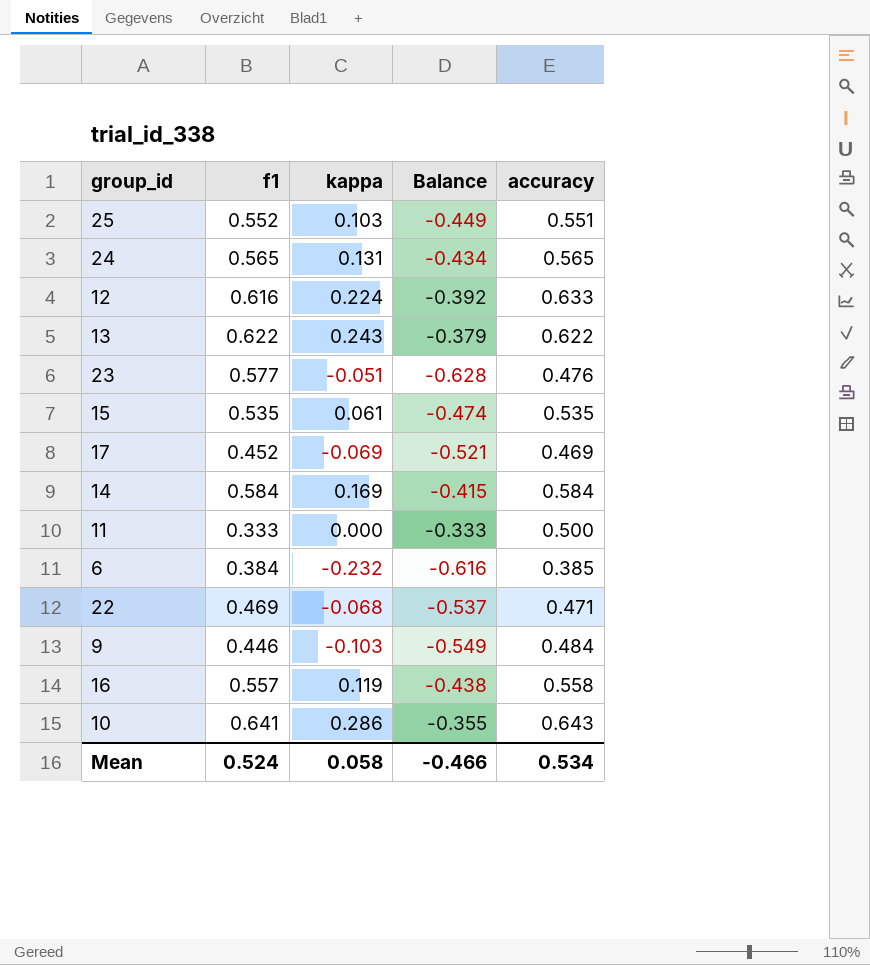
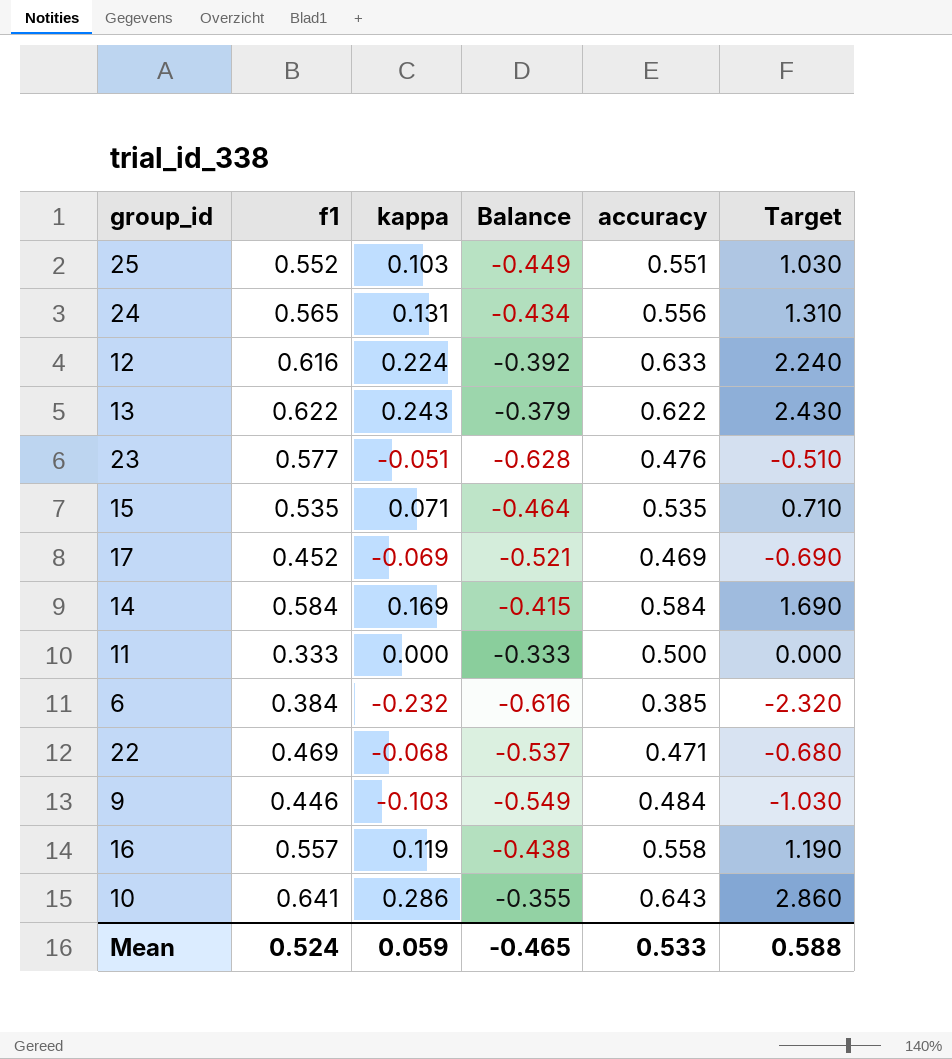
column Target | formula: none -> [kappa] * 10
24 | accuracy: 0.565 -> 0.556
15 | kappa: 0.061 -> 0.071
15 | Balance: -0.474 -> -0.464
Mean | kappa: 0.058 -> 0.059
Mean | Balance: -0.466 -> -0.465
Mean | accuracy: 0.534 -> 0.533

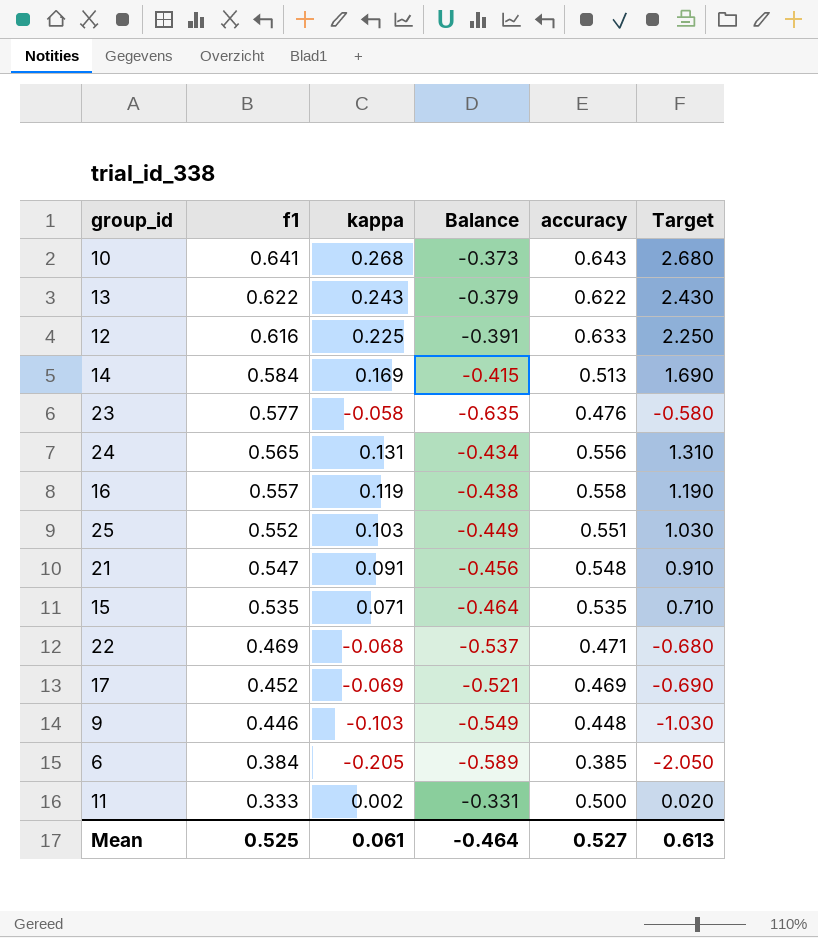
row order: none -> f1 descending
10 | kappa: 0.286 -> 0.268
10 | Balance: -0.355 -> -0.373
10 | Target: 2.860 -> 2.680
12 | kappa: 0.224 -> 0.225
12 | Balance: -0.392 -> -0.391
12 | Target: 2.240 -> 2.250
14 | accuracy: 0.584 -> 0.513
23 | kappa: -0.051 -> -0.058
23 | Balance: -0.628 -> -0.635
23 | Target: -0.510 -> -0.580
row 21: none -> 0.547 | 0.091 | -0.456 | 0.548 | 0.910
9 | accuracy: 0.484 -> 0.448
6 | kappa: -0.232 -> -0.205
6 | Balance: -0.616 -> -0.589
6 | Target: -2.320 -> -2.050
11 | kappa: 0.000 -> 0.002
11 | Balance: -0.333 -> -0.331
11 | Target: 0.000 -> 0.020
Mean | f1: 0.524 -> 0.525
Mean | kappa: 0.059 -> 0.061
Mean | Balance: -0.465 -> -0.464
Mean | accuracy: 0.533 -> 0.527
Mean | Target: 0.588 -> 0.613

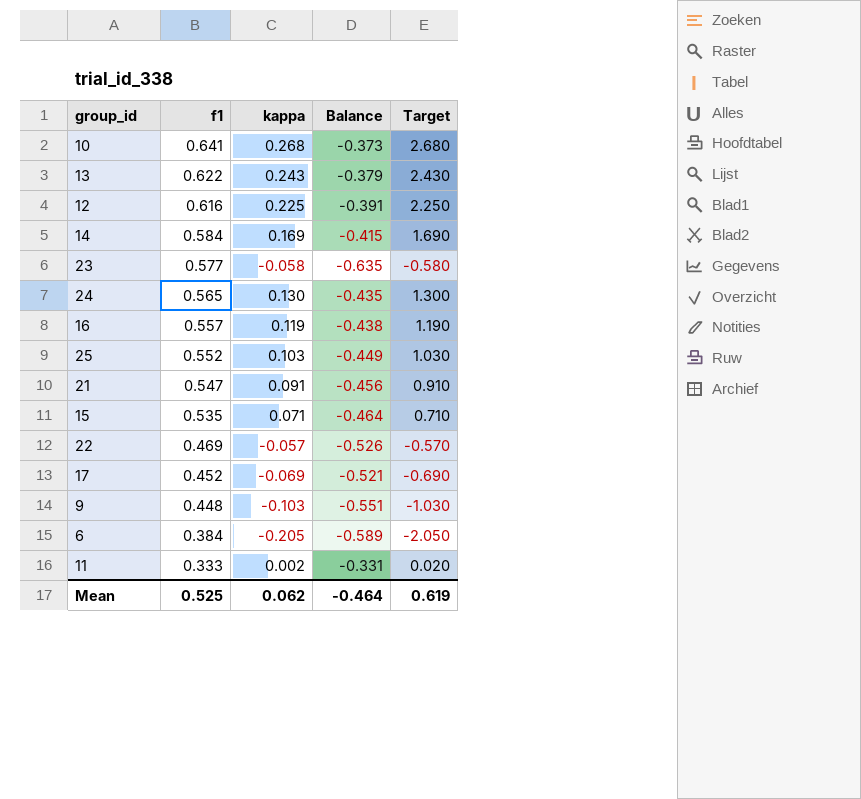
column accuracy | position: 5 -> none
24 | kappa: 0.131 -> 0.130
24 | Balance: -0.434 -> -0.435
24 | Target: 1.310 -> 1.300
22 | kappa: -0.068 -> -0.057
22 | Balance: -0.537 -> -0.526
22 | Target: -0.680 -> -0.570
9 | f1: 0.446 -> 0.448
9 | Balance: -0.549 -> -0.551
Mean | kappa: 0.061 -> 0.062
Mean | Target: 0.613 -> 0.619

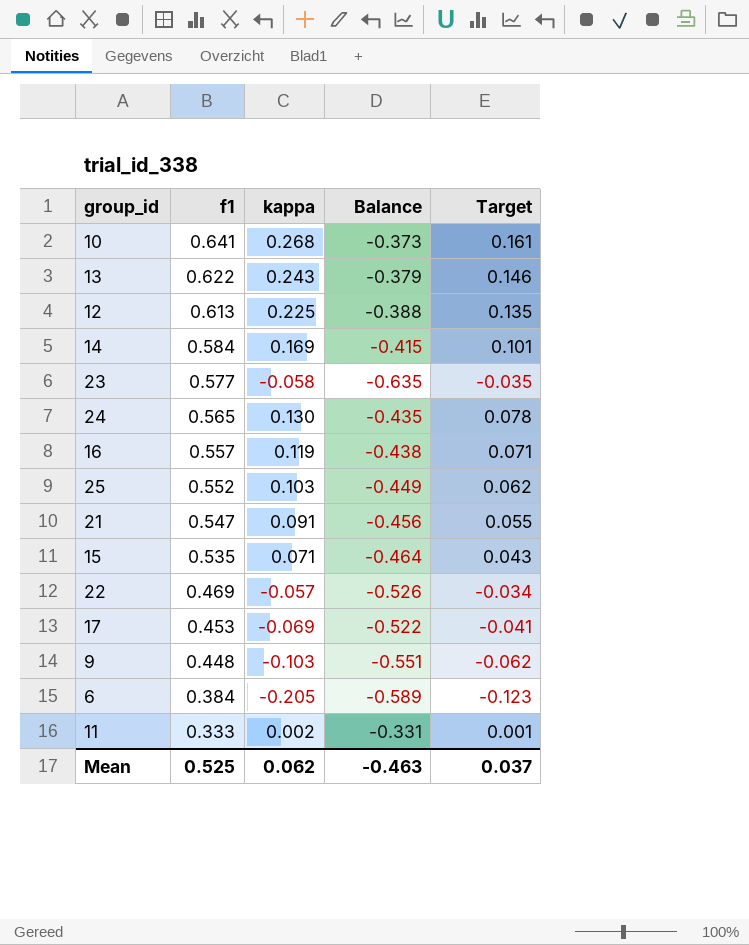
column Target | formula: [kappa] * 10 -> [kappa] * 0.6
12 | f1: 0.616 -> 0.613
12 | Balance: -0.391 -> -0.388
17 | f1: 0.452 -> 0.453
17 | Balance: -0.521 -> -0.522
Mean | Balance: -0.464 -> -0.463
Mean | Target: 0.619 -> 0.037

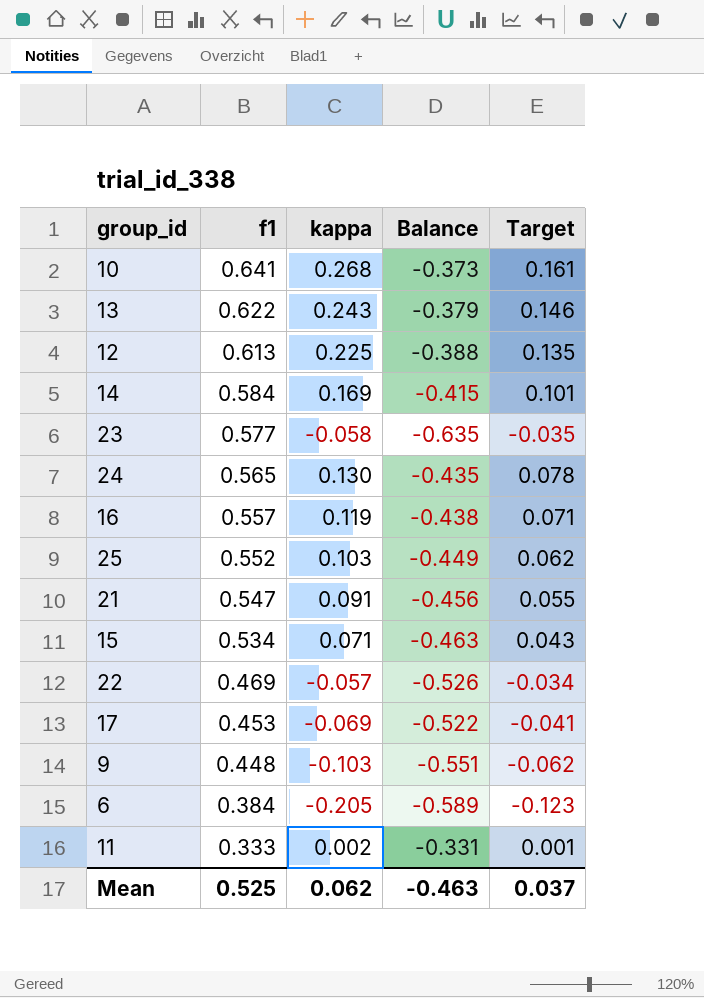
15 | f1: 0.535 -> 0.534
15 | Balance: -0.464 -> -0.463

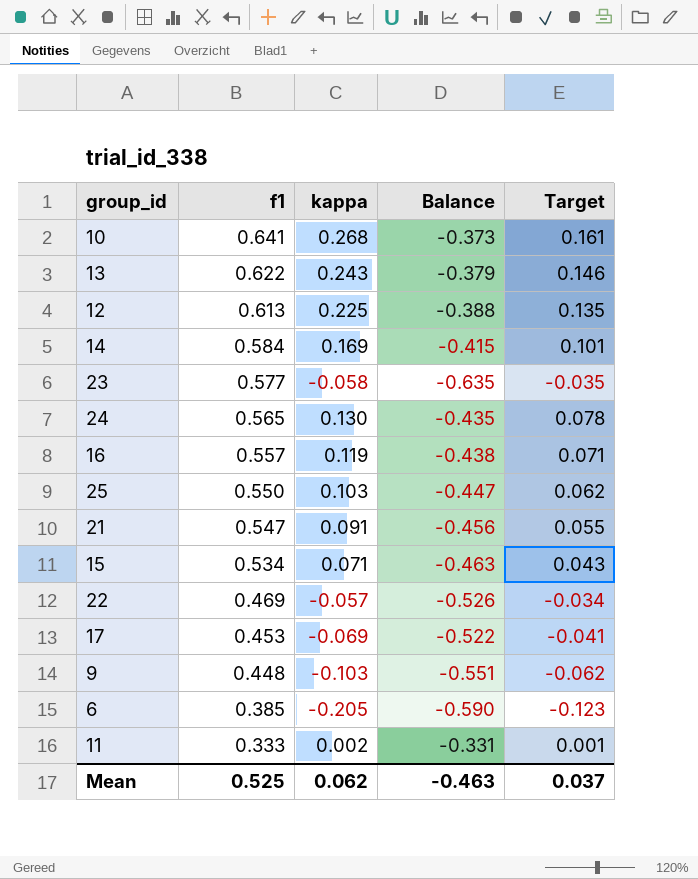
25 | f1: 0.552 -> 0.550
25 | Balance: -0.449 -> -0.447
6 | f1: 0.384 -> 0.385
6 | Balance: -0.589 -> -0.590

